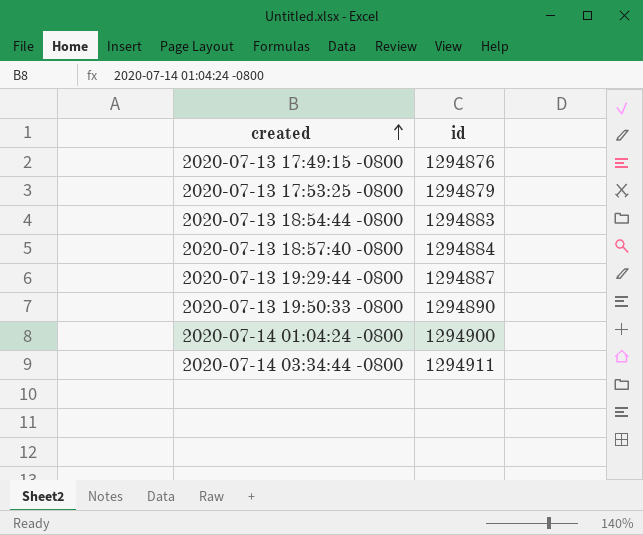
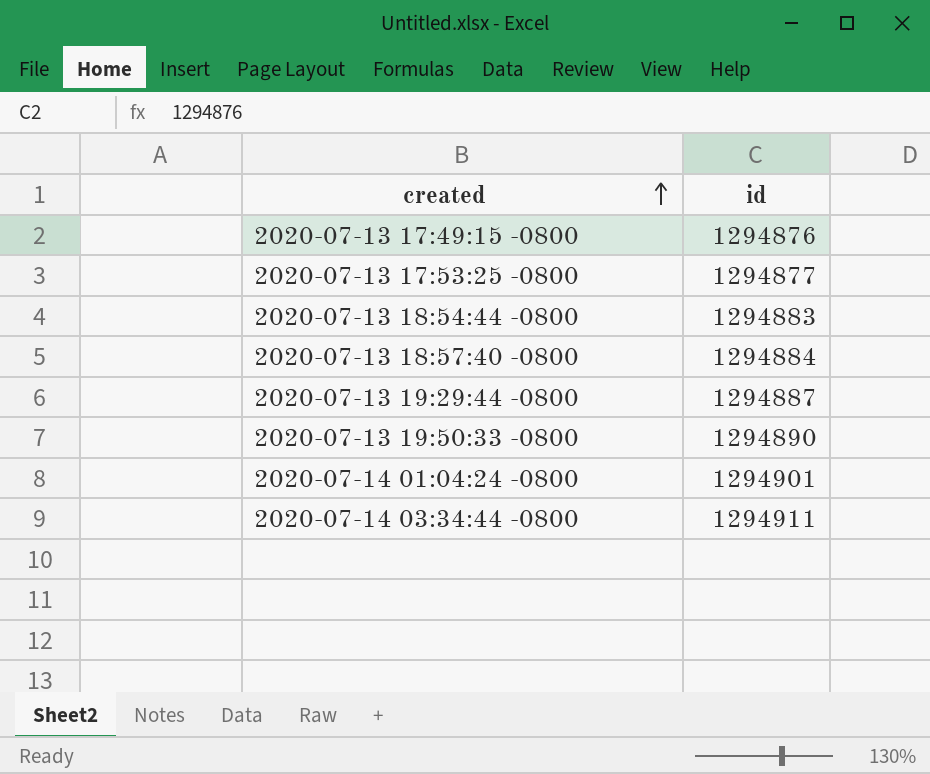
2020-07-13 17:53:25 -0800 | id: 1294879 -> 1294877
2020-07-14 01:04:24 -0800 | id: 1294900 -> 1294901

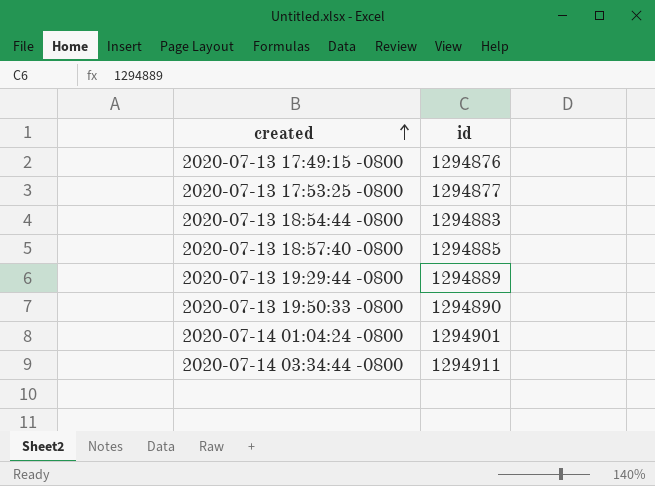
2020-07-13 18:57:40 -0800 | id: 1294884 -> 1294885
2020-07-13 19:29:44 -0800 | id: 1294887 -> 1294889

